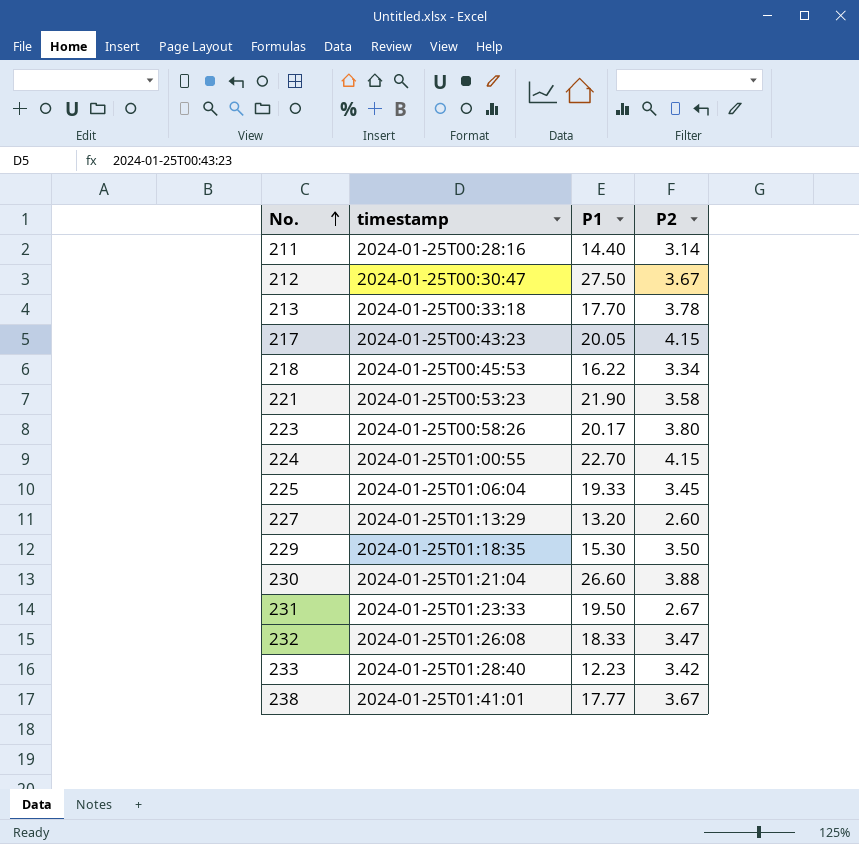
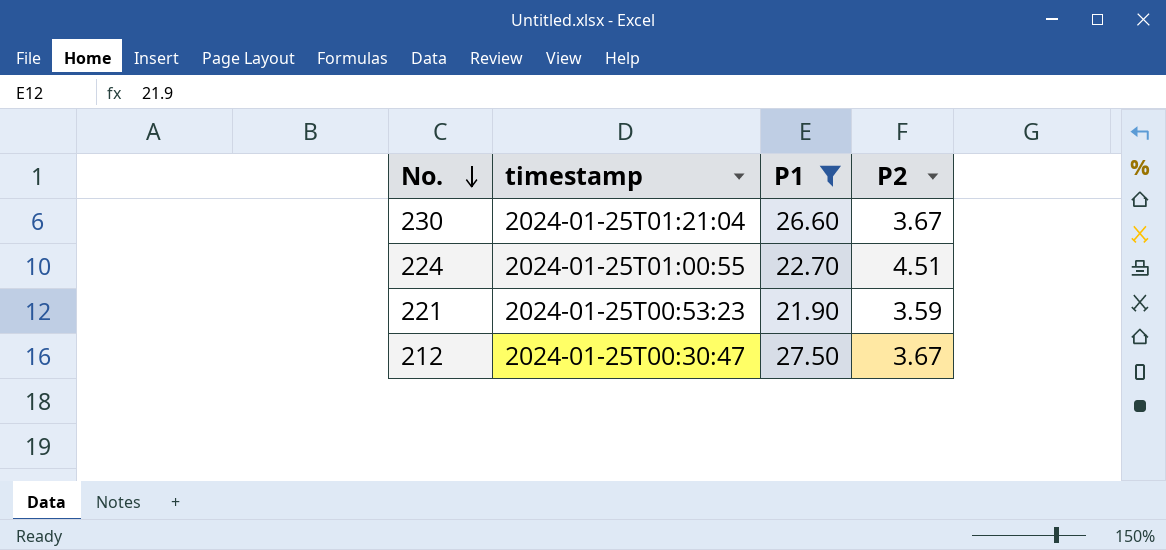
filter: none -> P1 >= 21.90
row order: No. ascending -> No. descending
230 | P2: 3.88 -> 3.67
224 | P2: 4.15 -> 4.51
221 | P2: 3.58 -> 3.59

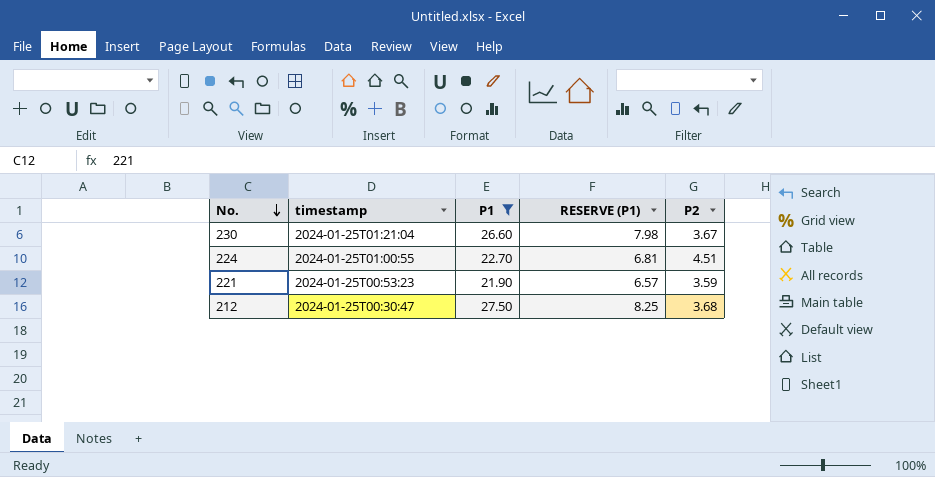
column RESERVE (P1) | formula: none -> [P1] * 0.3
212 | P2: 3.67 -> 3.68

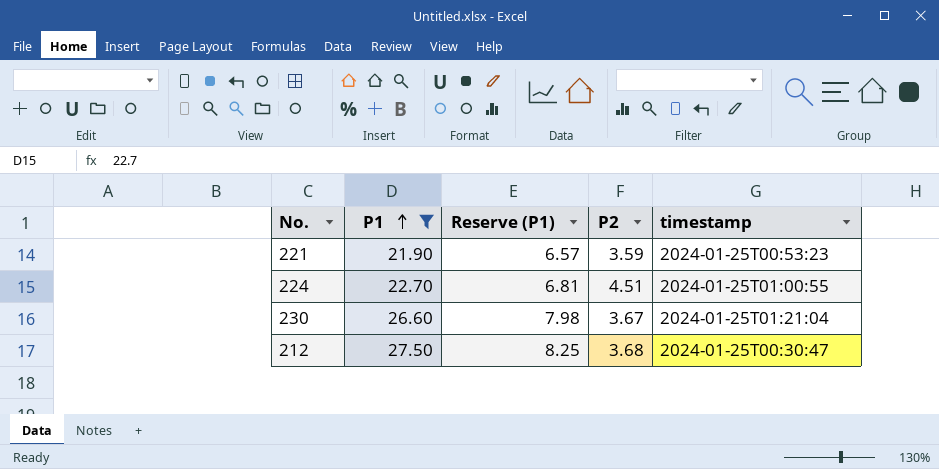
row order: No. descending -> P1 ascending
column name: RESERVE (P1) -> Reserve (P1)
column timestamp | position: 2 -> 5

